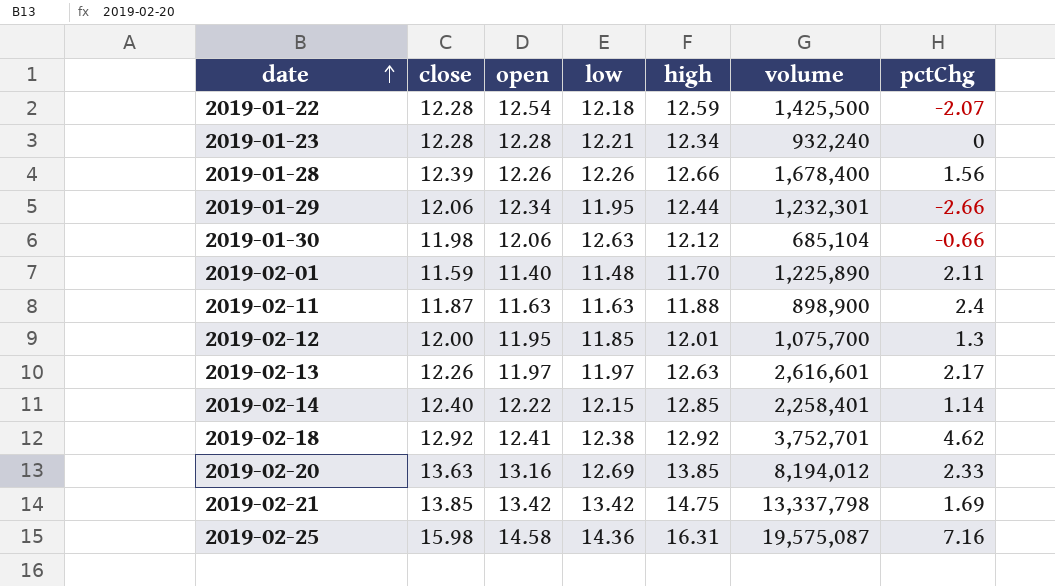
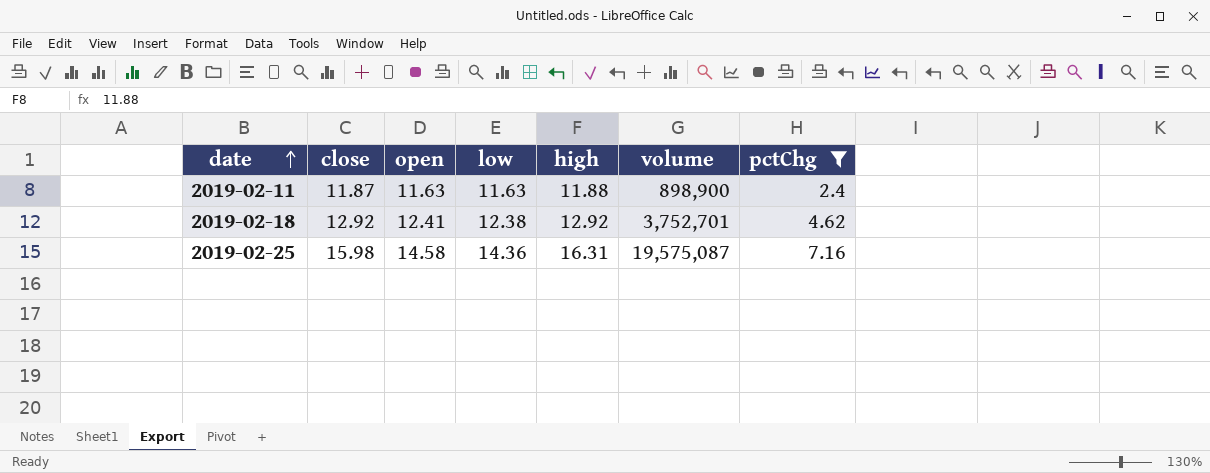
filter: none -> pctChg >= 2.4

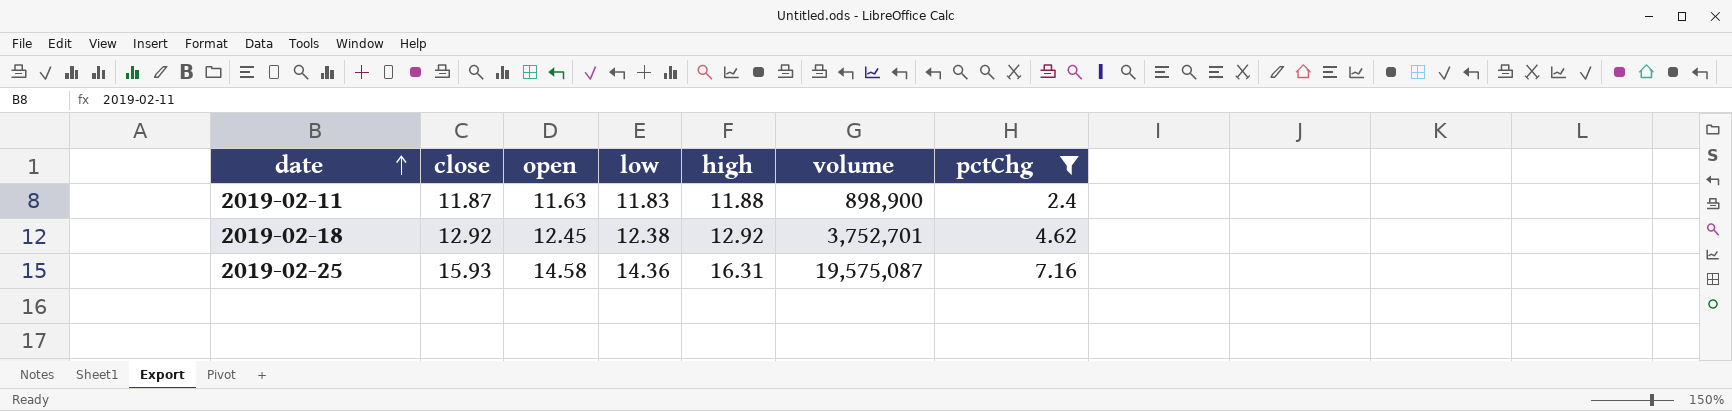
2019-02-11 | low: 11.63 -> 11.83
2019-02-18 | open: 12.41 -> 12.45
2019-02-25 | close: 15.98 -> 15.93

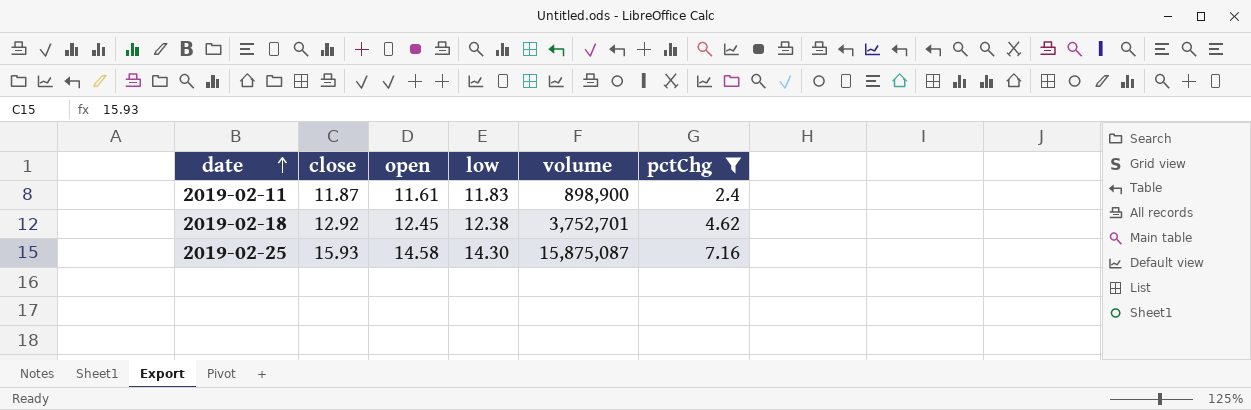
column high | position: 5 -> none
2019-02-11 | open: 11.63 -> 11.61
2019-02-25 | low: 14.36 -> 14.30
2019-02-25 | volume: 19,575,087 -> 15,875,087

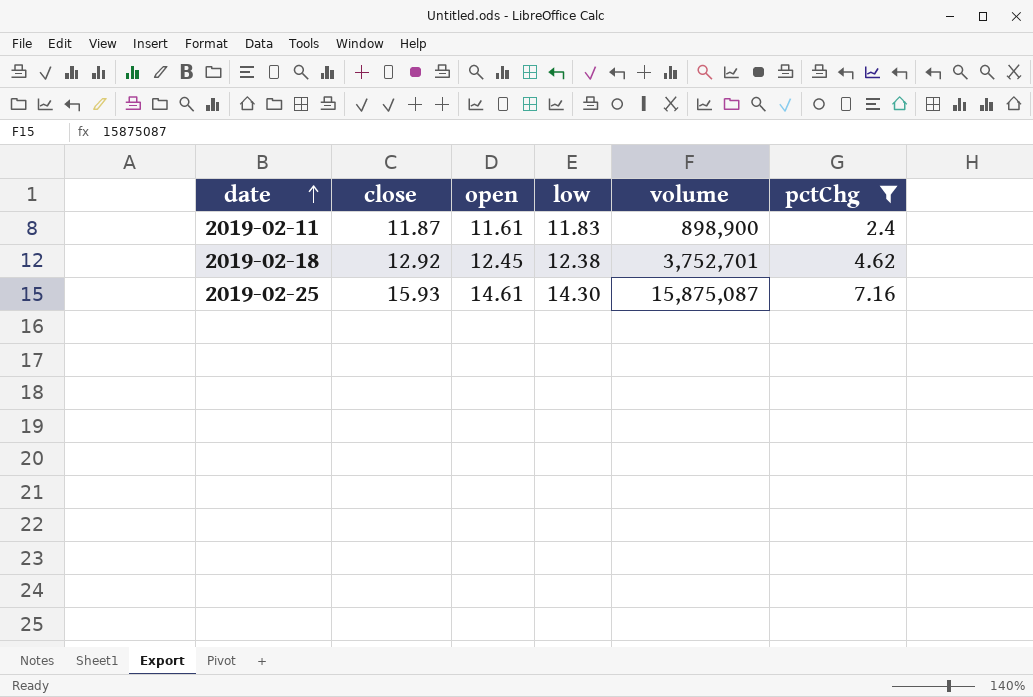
2019-02-25 | open: 14.58 -> 14.61

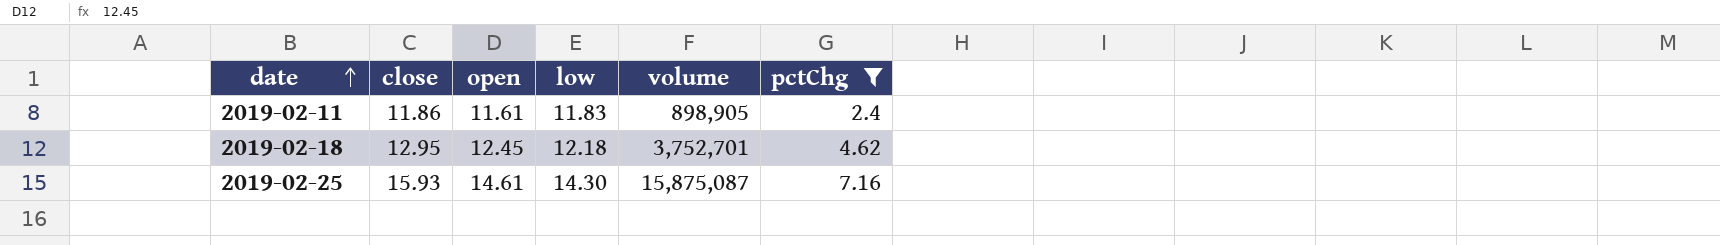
2019-02-11 | close: 11.87 -> 11.86
2019-02-11 | volume: 898,900 -> 898,905
2019-02-18 | close: 12.92 -> 12.95
2019-02-18 | low: 12.38 -> 12.18

